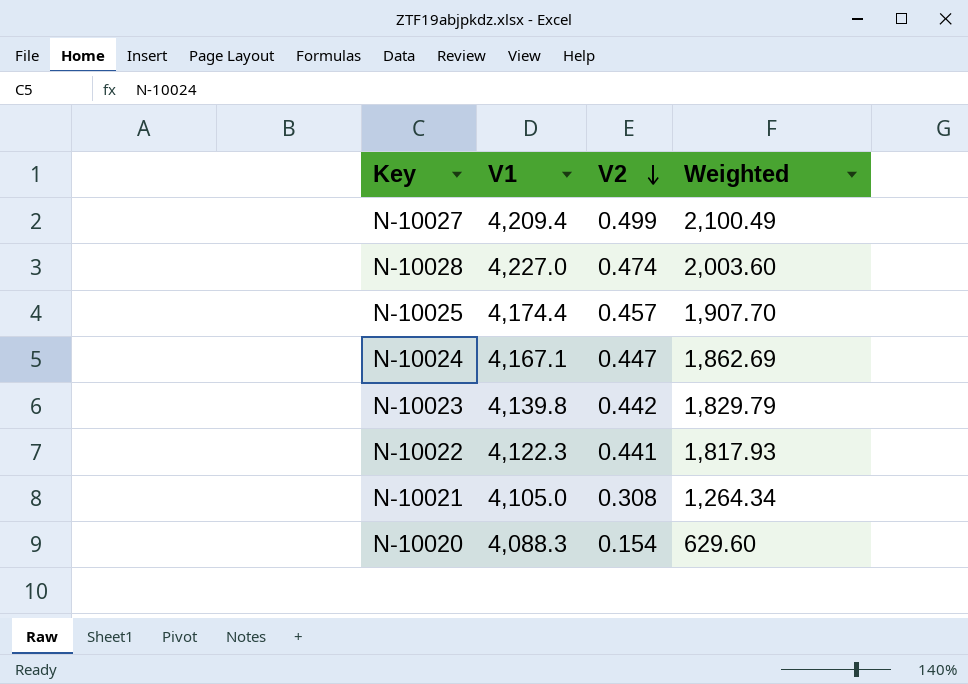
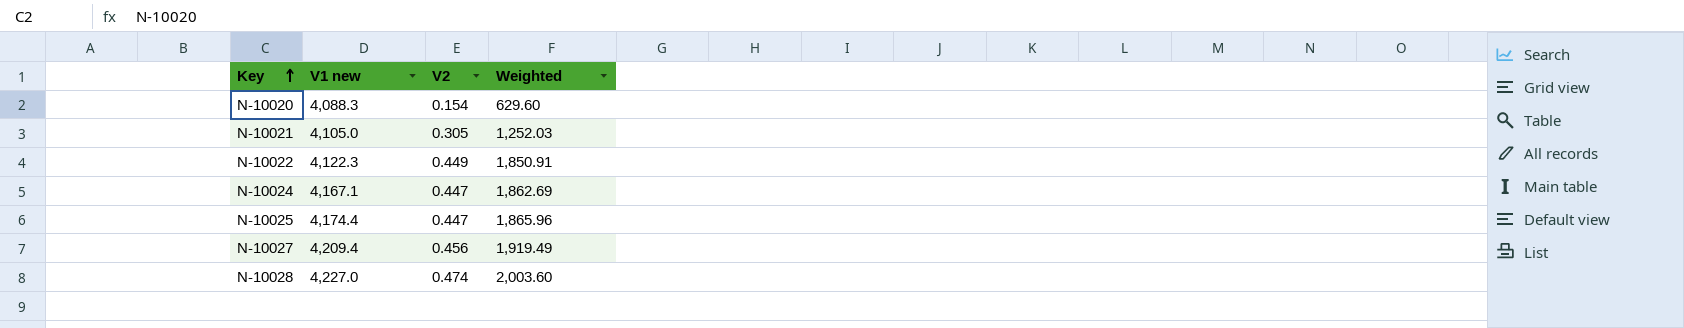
row order: V2 descending -> Key ascending
column name: V1 -> V1 new
row N-10023: 4,139.8 | 0.442 | 1,829.79 -> none
N-10021 | V2: 0.308 -> 0.305
N-10021 | Weighted: 1,264.34 -> 1,252.03
N-10022 | V2: 0.441 -> 0.449
N-10022 | Weighted: 1,817.93 -> 1,850.91
N-10025 | V2: 0.457 -> 0.447
N-10025 | Weighted: 1,907.70 -> 1,865.96
N-10027 | V2: 0.499 -> 0.456
N-10027 | Weighted: 2,100.49 -> 1,919.49

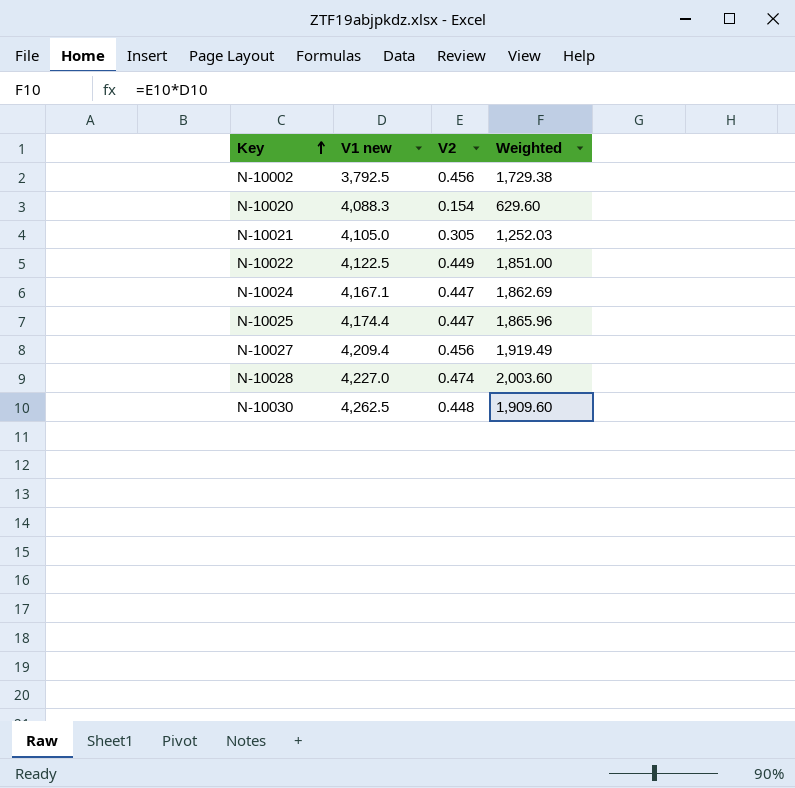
row N-10002: none -> 3,792.5 | 0.456 | 1,729.38
N-10022 | V1 new: 4,122.3 -> 4,122.5
N-10022 | Weighted: 1,850.91 -> 1,851.00
row N-10030: none -> 4,262.5 | 0.448 | 1,909.60

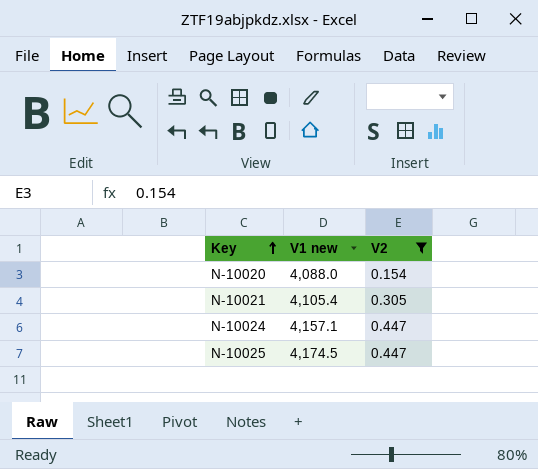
filter: none -> V2 <= 0.447
column Weighted | formula: [V1 new] * [V2] -> none
N-10020 | V1 new: 4,088.3 -> 4,088.0
N-10021 | V1 new: 4,105.0 -> 4,105.4
N-10024 | V1 new: 4,167.1 -> 4,157.1
N-10025 | V1 new: 4,174.4 -> 4,174.5

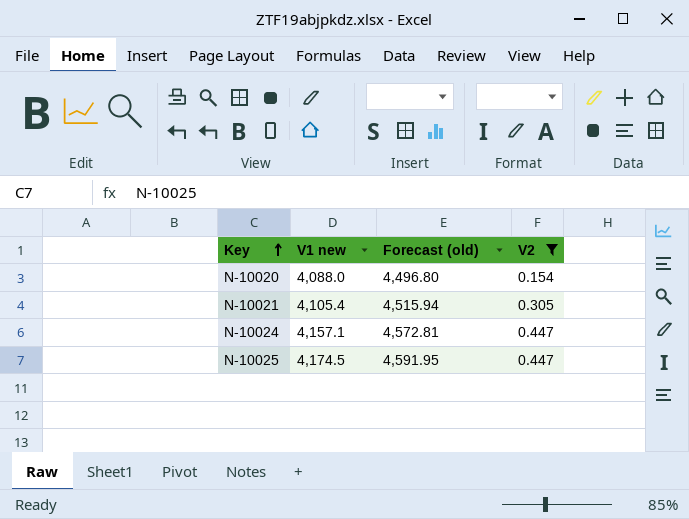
column Forecast (old) | formula: none -> [V1 new] * 1.1

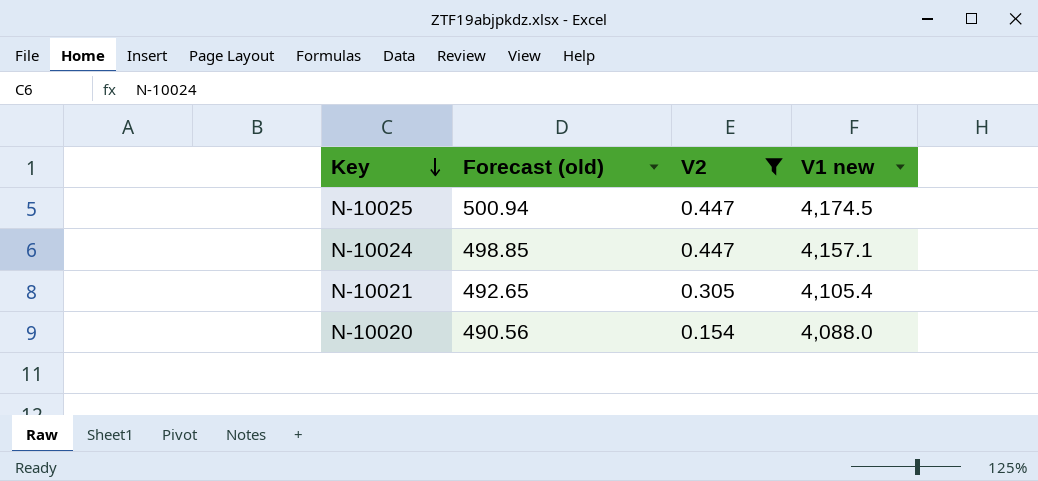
row order: Key ascending -> Key descending
column Forecast (old) | formula: [V1 new] * 1.1 -> [V1 new] * 0.12
column V1 new | position: 2 -> 4

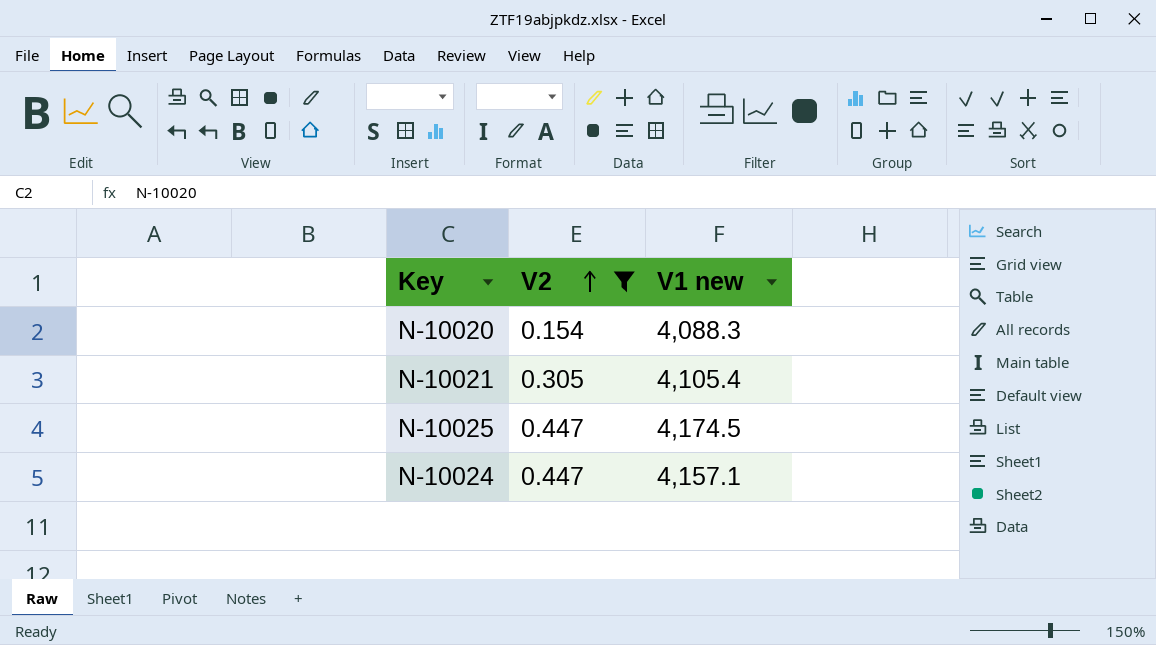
row order: Key descending -> V2 ascending
column Forecast (old) | formula: [V1 new] * 0.12 -> none
N-10020 | V1 new: 4,088.0 -> 4,088.3

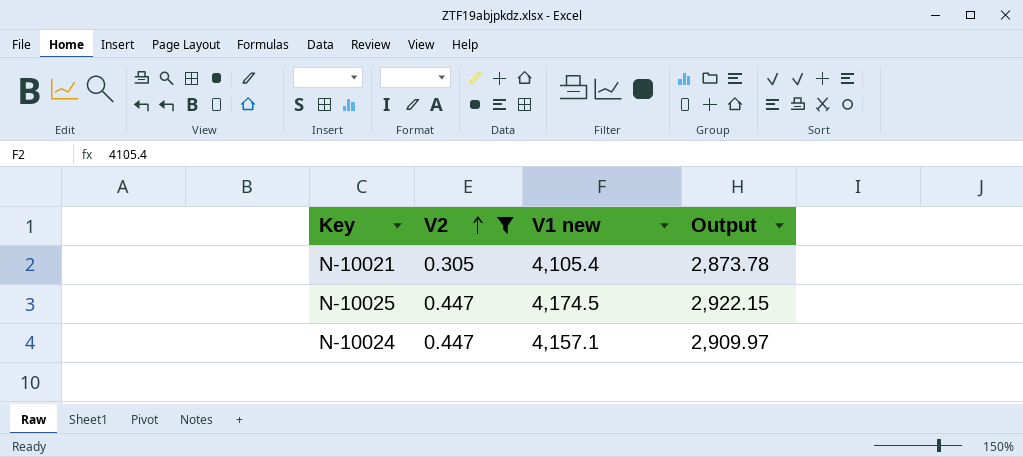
column Output | formula: none -> [V1 new] * 0.7
row N-10020: 0.154 | 4,088.3 -> none

